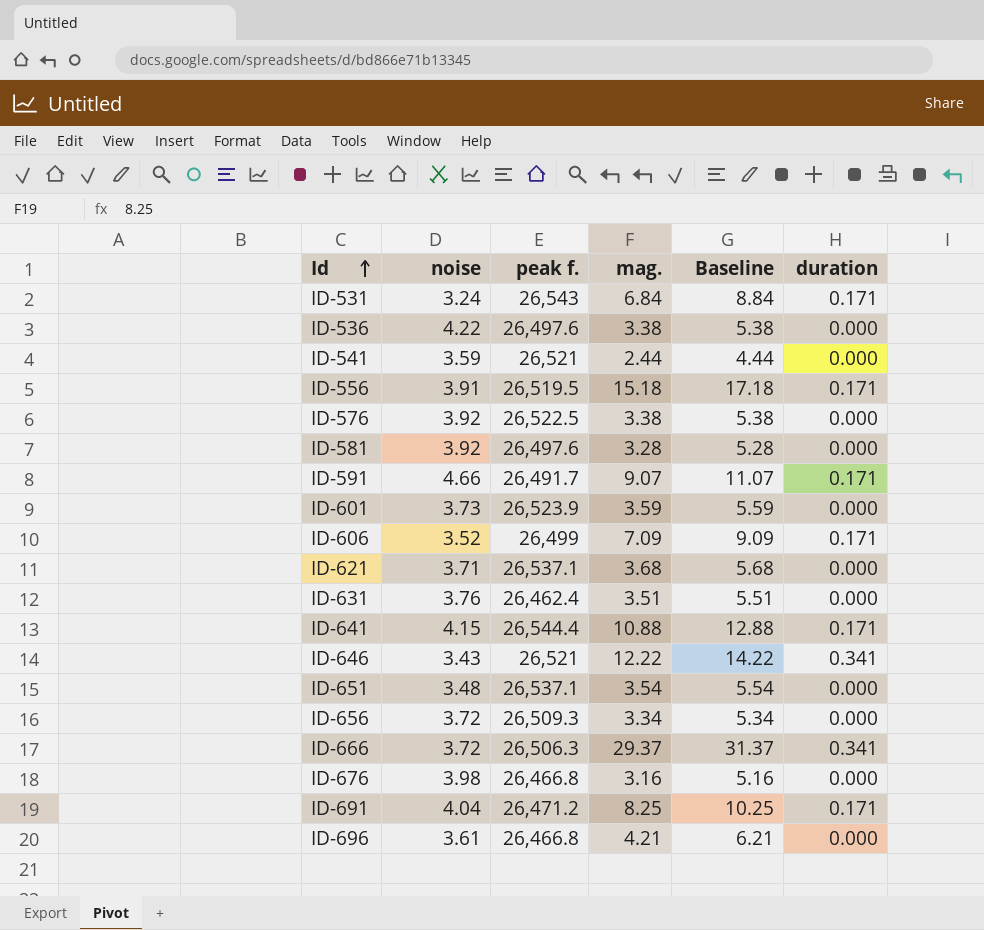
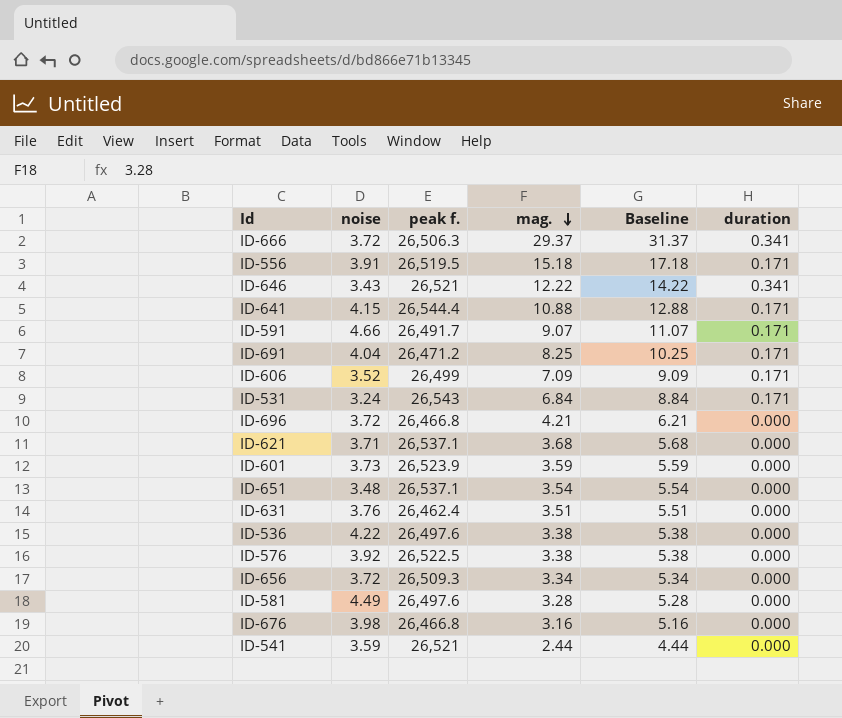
row order: Id ascending -> mag. descending
ID-696 | noise: 3.61 -> 3.72
ID-581 | noise: 3.92 -> 4.49

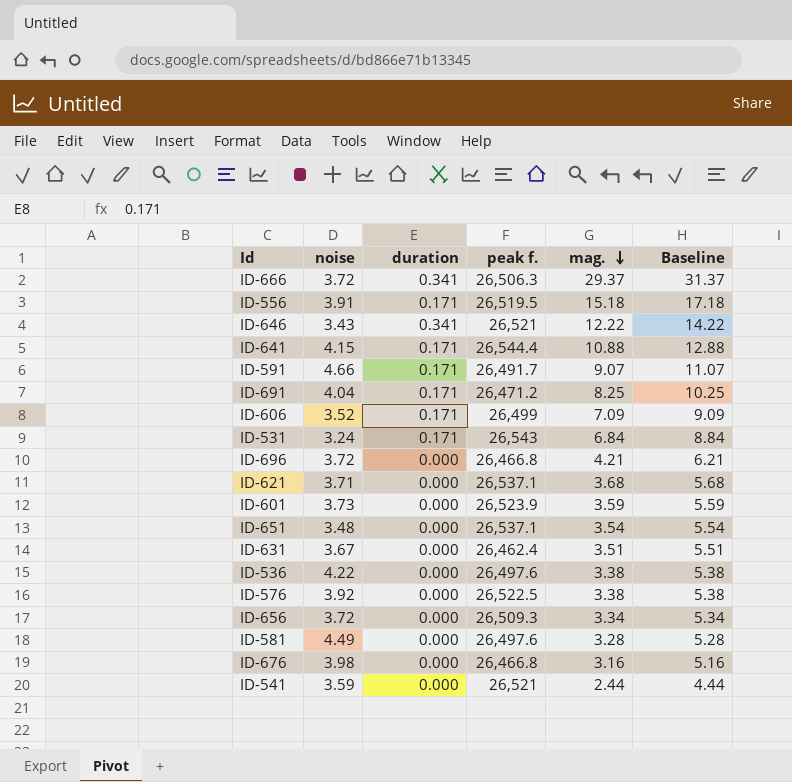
column duration | position: 6 -> 3
ID-631 | noise: 3.76 -> 3.67

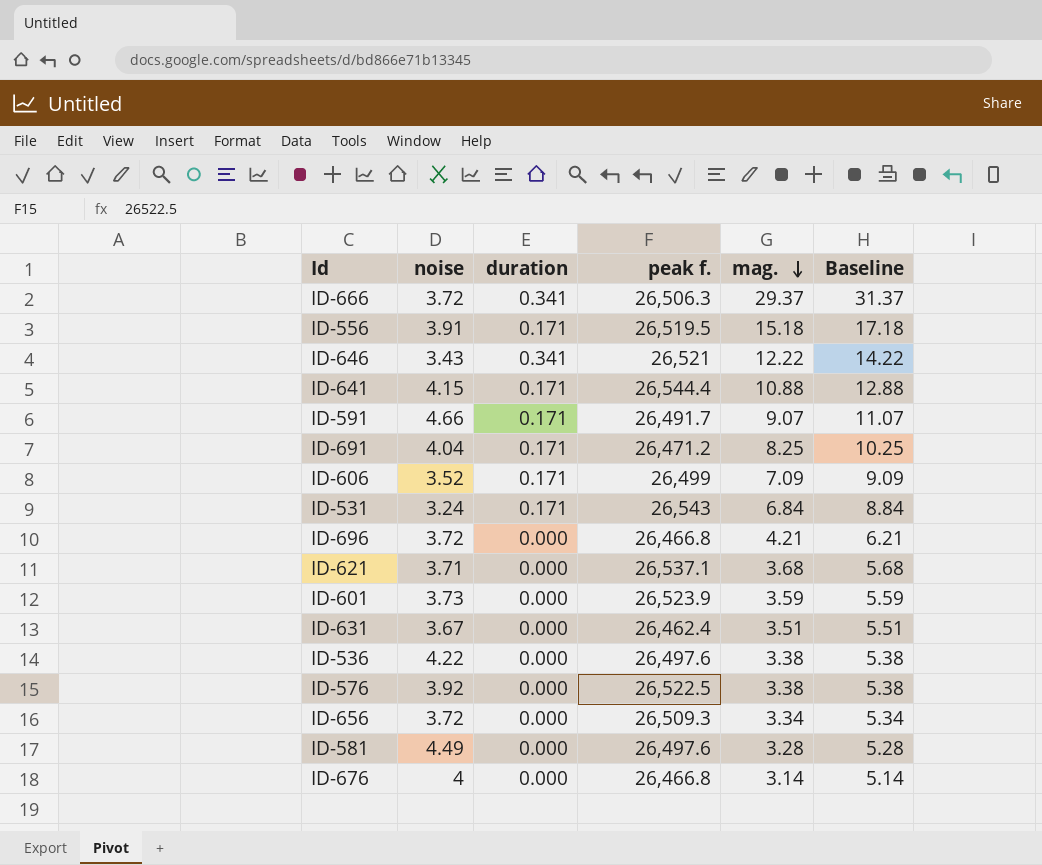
row ID-651: 3.48 | 0.000 | 26,537.1 | 3.54 | 5.54 -> none
row ID-541: 3.59 | 0.000 | 26,521 | 2.44 | 4.44 -> none
ID-676 | noise: 3.98 -> 4
ID-676 | mag.: 3.16 -> 3.14
ID-676 | Baseline: 5.16 -> 5.14

